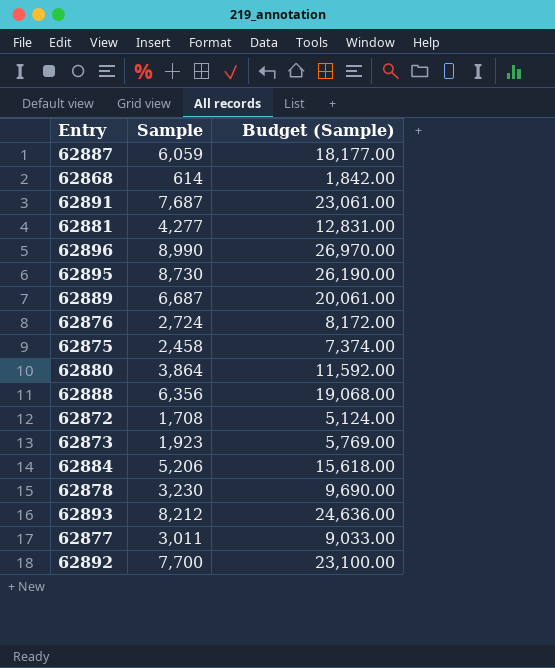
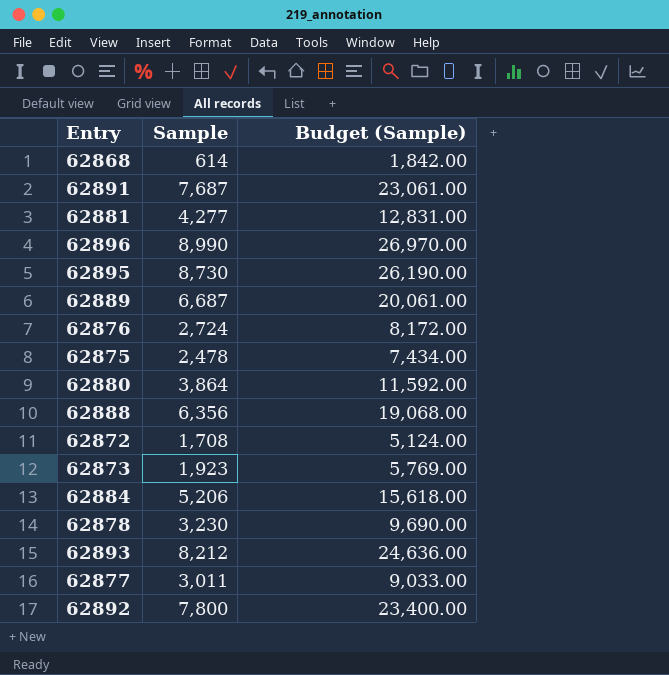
row 62887: 6,059 | 18,177.00 -> none
62875 | Sample: 2,458 -> 2,478
62875 | Budget (Sample): 7,374.00 -> 7,434.00
62892 | Sample: 7,700 -> 7,800
62892 | Budget (Sample): 23,100.00 -> 23,400.00

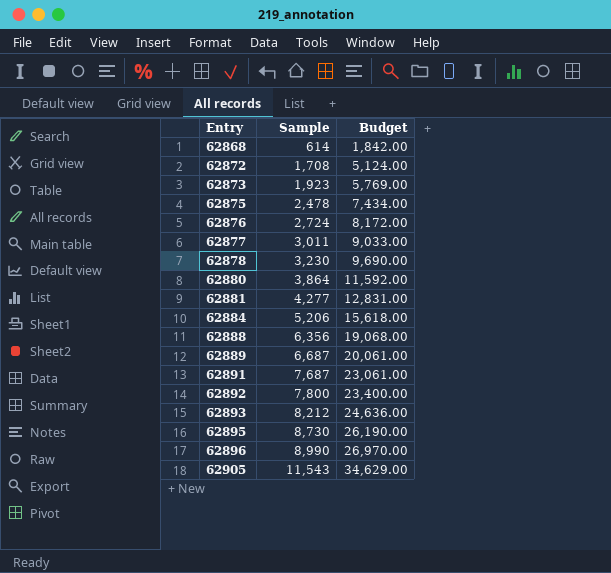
row order: none -> Entry ascending
column name: Budget (Sample) -> Budget
row 62905: none -> 11,543 | 34,629.00

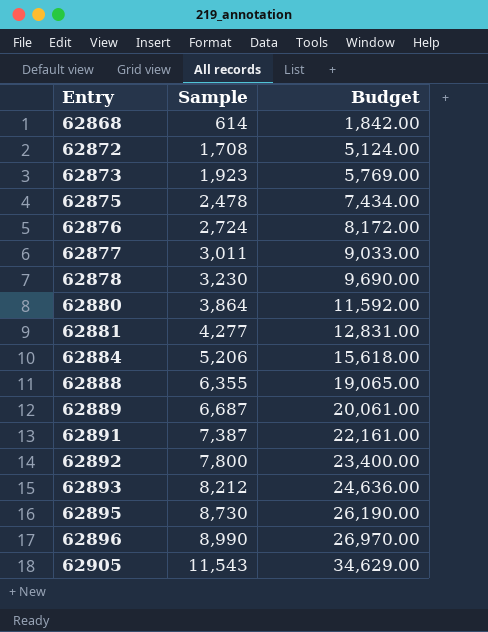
62888 | Sample: 6,356 -> 6,355
62888 | Budget: 19,068.00 -> 19,065.00
62891 | Sample: 7,687 -> 7,387
62891 | Budget: 23,061.00 -> 22,161.00

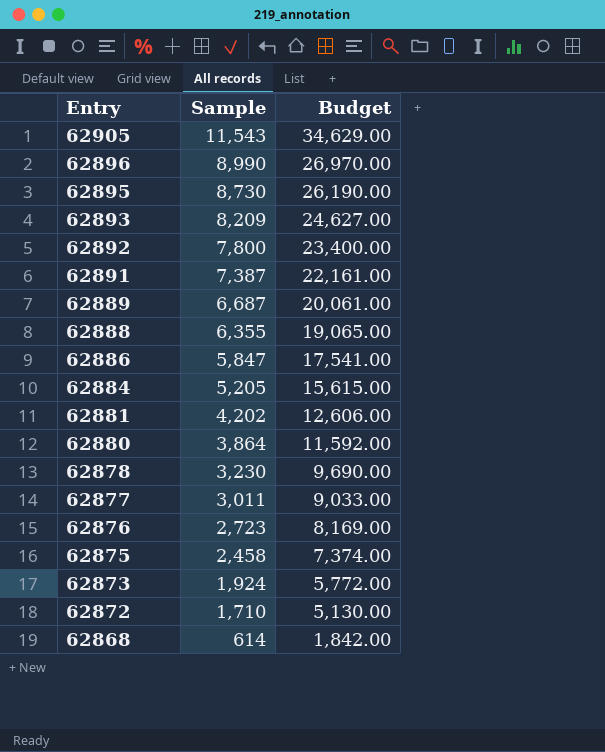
row order: Entry ascending -> Entry descending
62893 | Sample: 8,212 -> 8,209
62893 | Budget: 24,636.00 -> 24,627.00
row 62886: none -> 5,847 | 17,541.00
62884 | Sample: 5,206 -> 5,205
62884 | Budget: 15,618.00 -> 15,615.00
62881 | Sample: 4,277 -> 4,202
62881 | Budget: 12,831.00 -> 12,606.00
62876 | Sample: 2,724 -> 2,723
62876 | Budget: 8,172.00 -> 8,169.00
62875 | Sample: 2,478 -> 2,458
62875 | Budget: 7,434.00 -> 7,374.00
62873 | Sample: 1,923 -> 1,924
62873 | Budget: 5,769.00 -> 5,772.00
62872 | Sample: 1,708 -> 1,710
62872 | Budget: 5,124.00 -> 5,130.00

